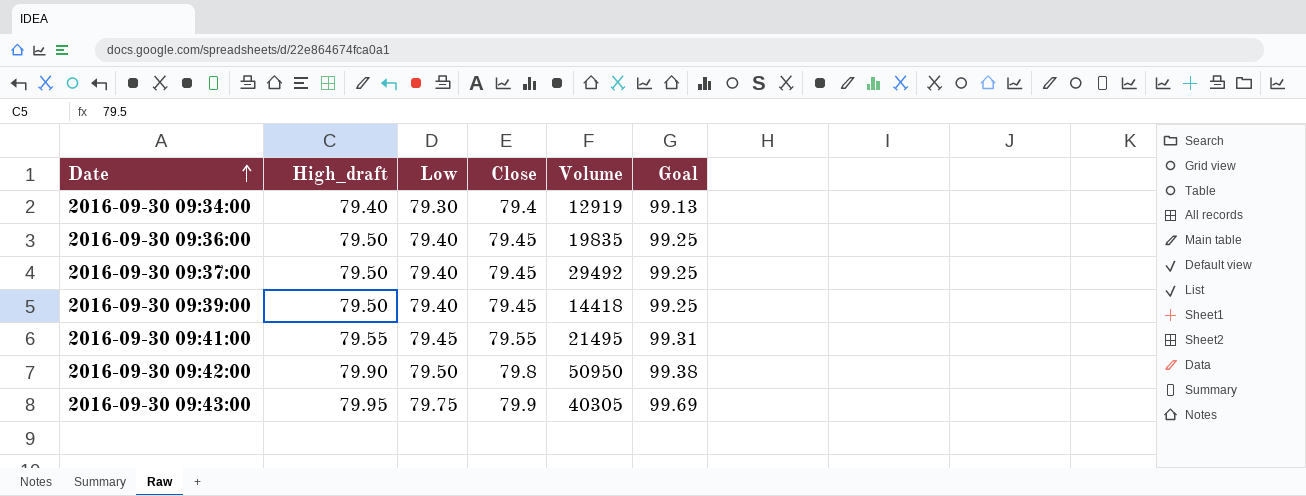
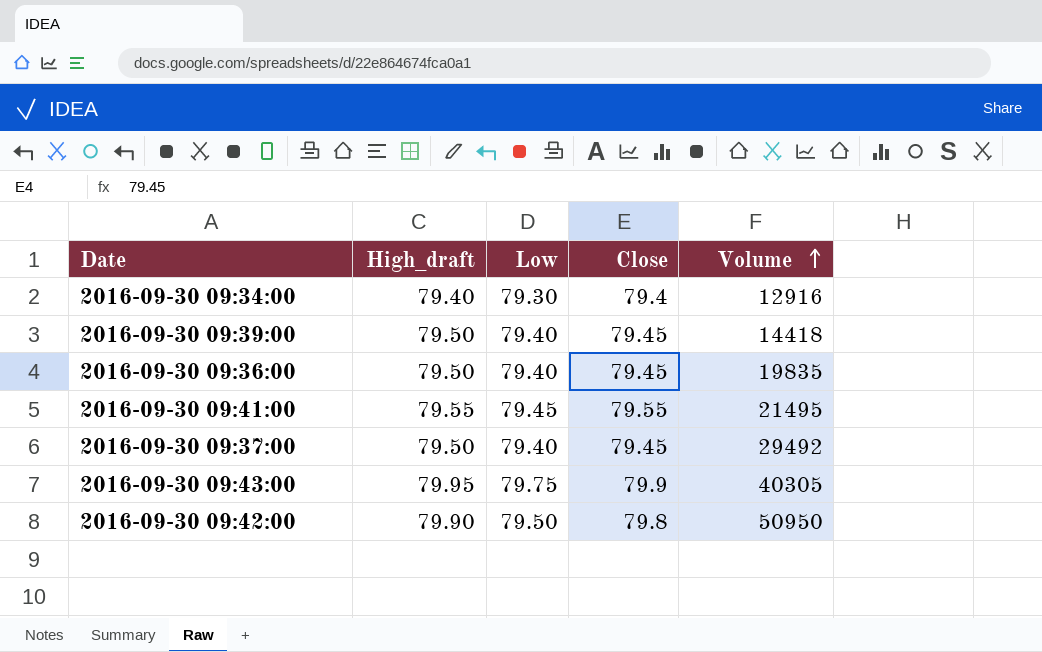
row order: Date ascending -> Volume ascending
column Goal | formula: [Low] * 1.25 -> none
2016-09-30 09:34:00 | Volume: 12919 -> 12916

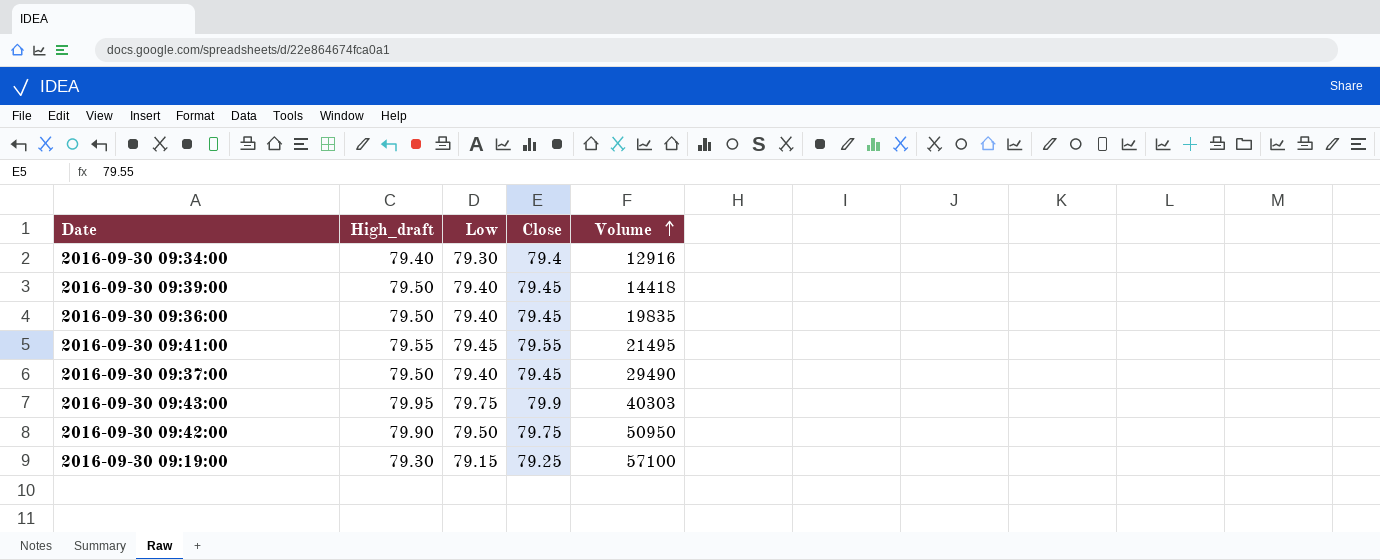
2016-09-30 09:37:00 | Volume: 29492 -> 29490
2016-09-30 09:43:00 | Volume: 40305 -> 40303
2016-09-30 09:42:00 | Close: 79.8 -> 79.75
row 2016-09-30 09:19:00: none -> 79.30 | 79.15 | 79.25 | 57100

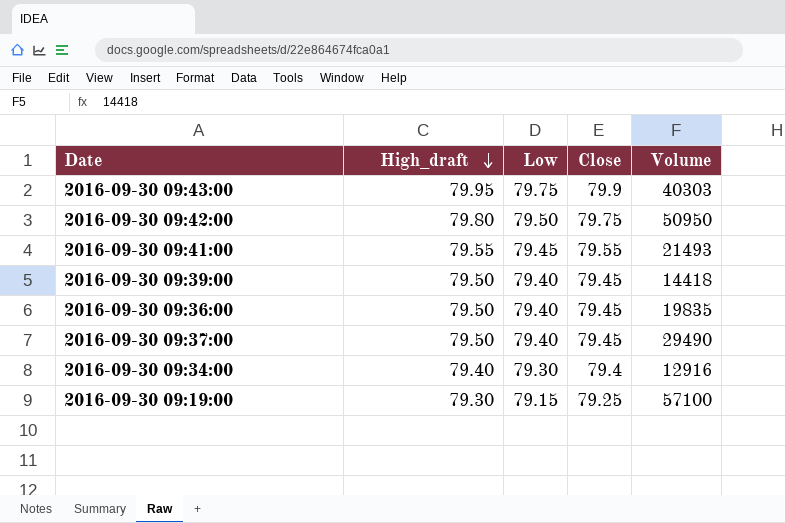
row order: Volume ascending -> High_draft descending
2016-09-30 09:42:00 | High_draft: 79.90 -> 79.80
2016-09-30 09:41:00 | Volume: 21495 -> 21493

